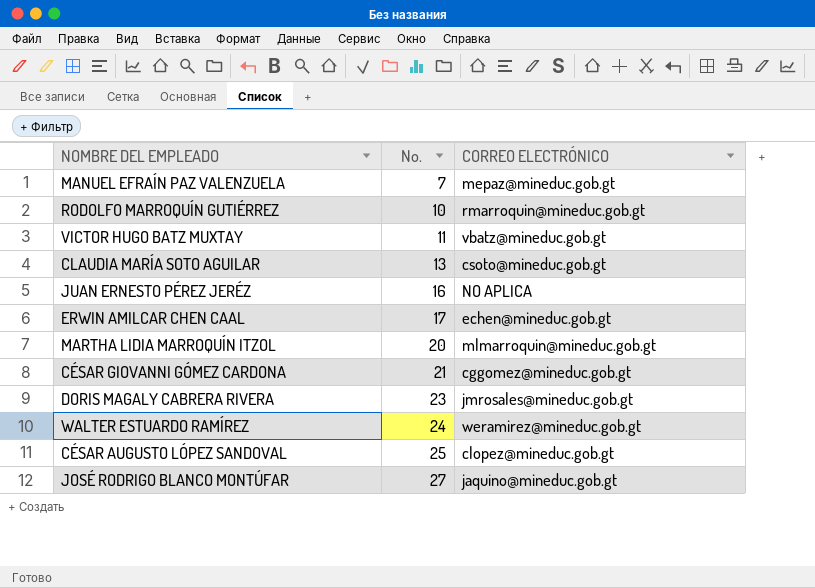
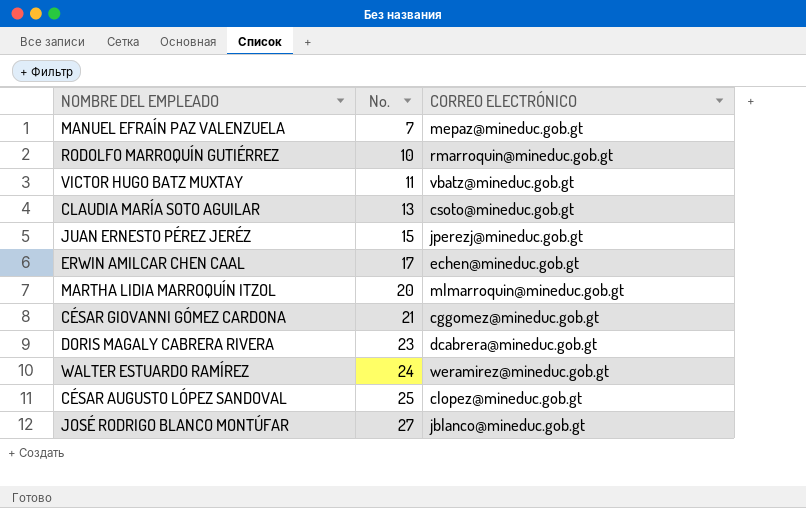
JUAN ERNESTO PÉREZ JERÉZ | No.: 16 -> 15
JUAN ERNESTO PÉREZ JERÉZ | CORREO ELECTRÓNICO: NO APLICA -> jperezj@mineduc.gob.gt
DORIS MAGALY CABRERA RIVERA | CORREO ELECTRÓNICO: jmrosales@mineduc.gob.gt -> dcabrera@mineduc.gob.gt
JOSÉ RODRIGO BLANCO MONTÚFAR | CORREO ELECTRÓNICO: jaquino@mineduc.gob.gt -> jblanco@mineduc.gob.gt

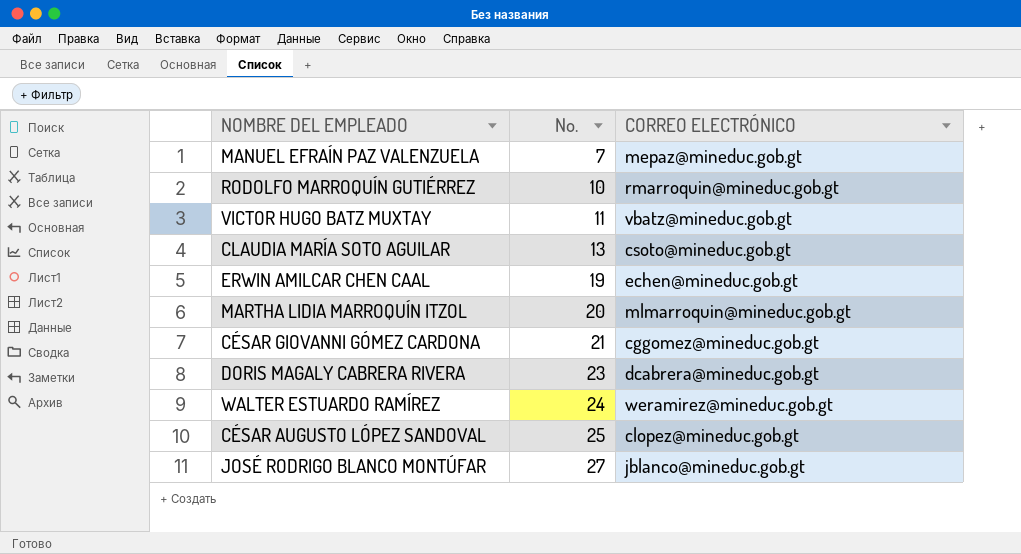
row JUAN ERNESTO PÉREZ JERÉZ: 15 | jperezj@mineduc.gob.gt -> none
ERWIN AMILCAR CHEN CAAL | No.: 17 -> 19

